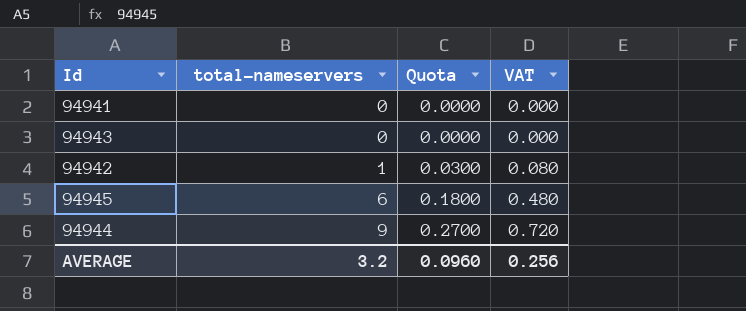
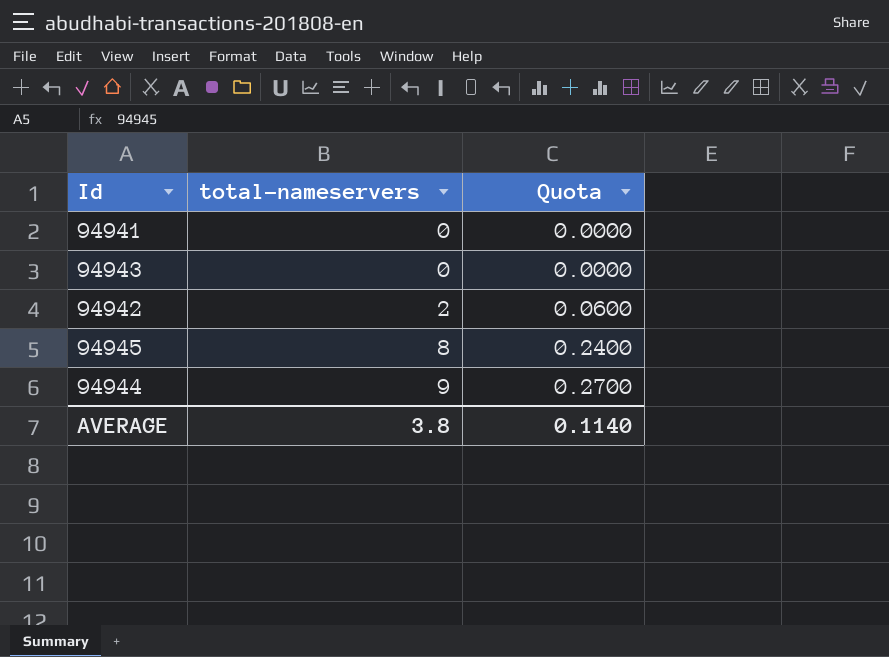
column VAT | formula: [total-nameservers] * 0.08 -> none
94942 | total-nameservers: 1 -> 2
94942 | Quota: 0.0300 -> 0.0600
94945 | total-nameservers: 6 -> 8
94945 | Quota: 0.1800 -> 0.2400
AVERAGE | total-nameservers: 3.2 -> 3.8
AVERAGE | Quota: 0.0960 -> 0.1140

